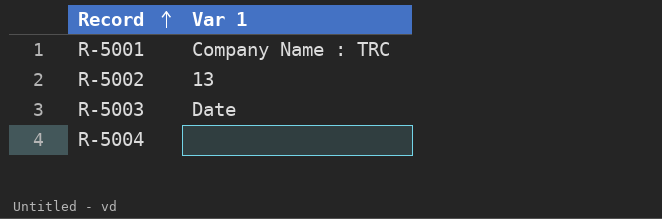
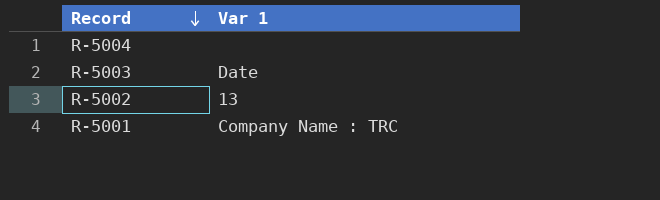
row order: Record ascending -> Record descending

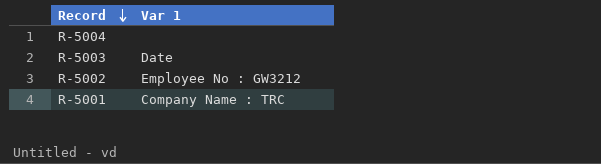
R-5002 | Var 1: 13 -> Employee No : GW3212

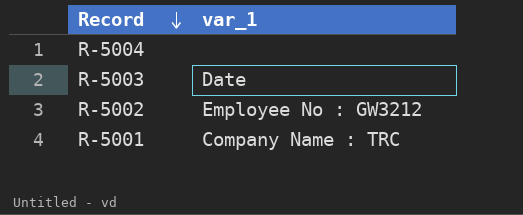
column name: Var 1 -> var_1

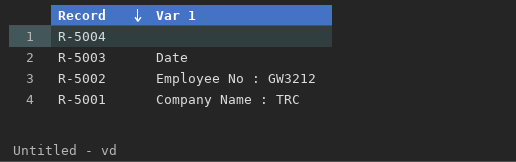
column name: var_1 -> Var 1

